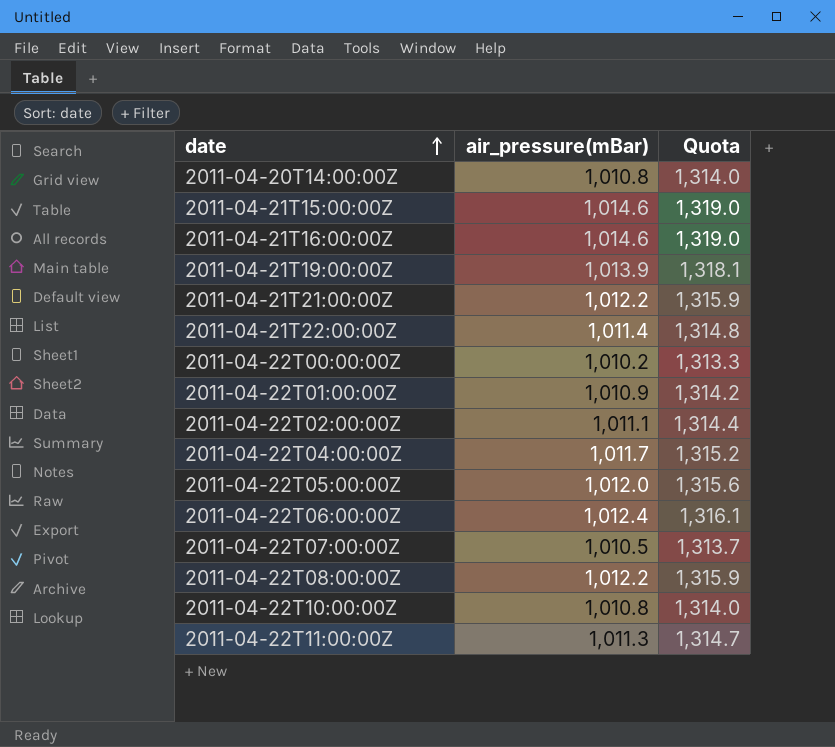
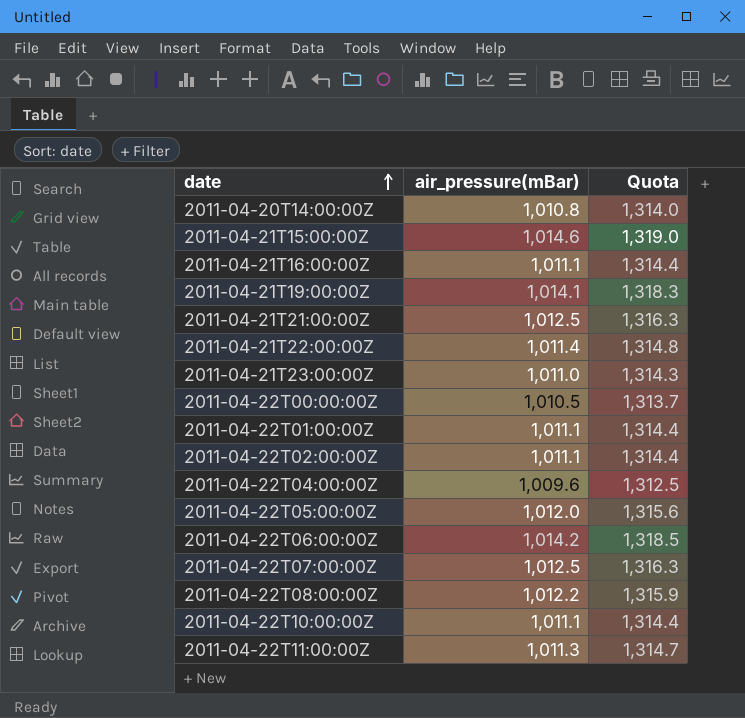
2011-04-21T16:00:00Z | air_pressure(mBar): 1,014.6 -> 1,011.1
2011-04-21T16:00:00Z | Quota: 1,319.0 -> 1,314.4
2011-04-21T19:00:00Z | air_pressure(mBar): 1,013.9 -> 1,014.1
2011-04-21T19:00:00Z | Quota: 1,318.1 -> 1,318.3
2011-04-21T21:00:00Z | air_pressure(mBar): 1,012.2 -> 1,012.5
2011-04-21T21:00:00Z | Quota: 1,315.9 -> 1,316.3
row 2011-04-21T23:00:00Z: none -> 1,011.0 | 1,314.3
2011-04-22T00:00:00Z | air_pressure(mBar): 1,010.2 -> 1,010.5
2011-04-22T00:00:00Z | Quota: 1,313.3 -> 1,313.7
2011-04-22T01:00:00Z | air_pressure(mBar): 1,010.9 -> 1,011.1
2011-04-22T01:00:00Z | Quota: 1,314.2 -> 1,314.4
2011-04-22T04:00:00Z | air_pressure(mBar): 1,011.7 -> 1,009.6
2011-04-22T04:00:00Z | Quota: 1,315.2 -> 1,312.5
2011-04-22T06:00:00Z | air_pressure(mBar): 1,012.4 -> 1,014.2
2011-04-22T06:00:00Z | Quota: 1,316.1 -> 1,318.5
2011-04-22T07:00:00Z | air_pressure(mBar): 1,010.5 -> 1,012.5
2011-04-22T07:00:00Z | Quota: 1,313.7 -> 1,316.3
2011-04-22T10:00:00Z | air_pressure(mBar): 1,010.8 -> 1,011.1
2011-04-22T10:00:00Z | Quota: 1,314.0 -> 1,314.4

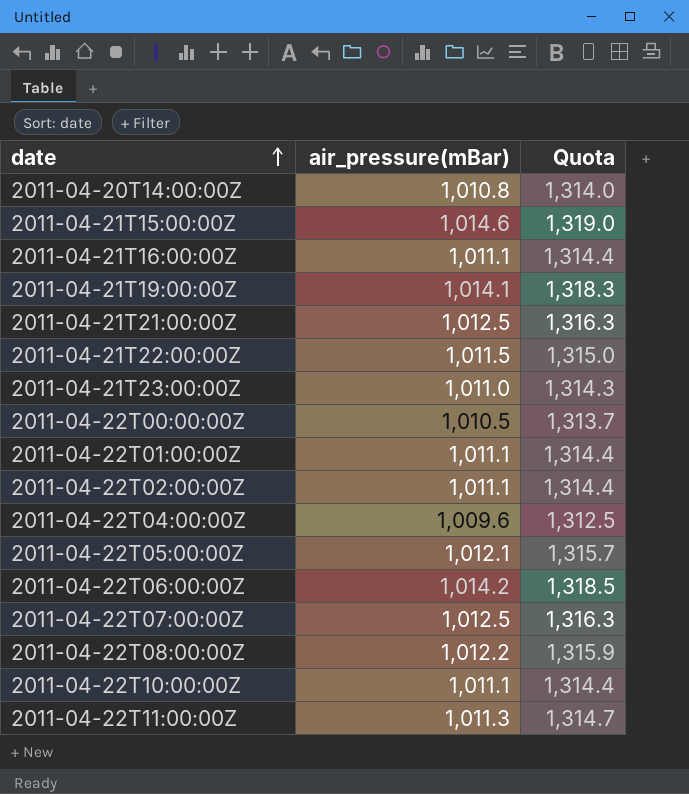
2011-04-21T22:00:00Z | air_pressure(mBar): 1,011.4 -> 1,011.5
2011-04-21T22:00:00Z | Quota: 1,314.8 -> 1,315.0
2011-04-22T05:00:00Z | air_pressure(mBar): 1,012.0 -> 1,012.1
2011-04-22T05:00:00Z | Quota: 1,315.6 -> 1,315.7

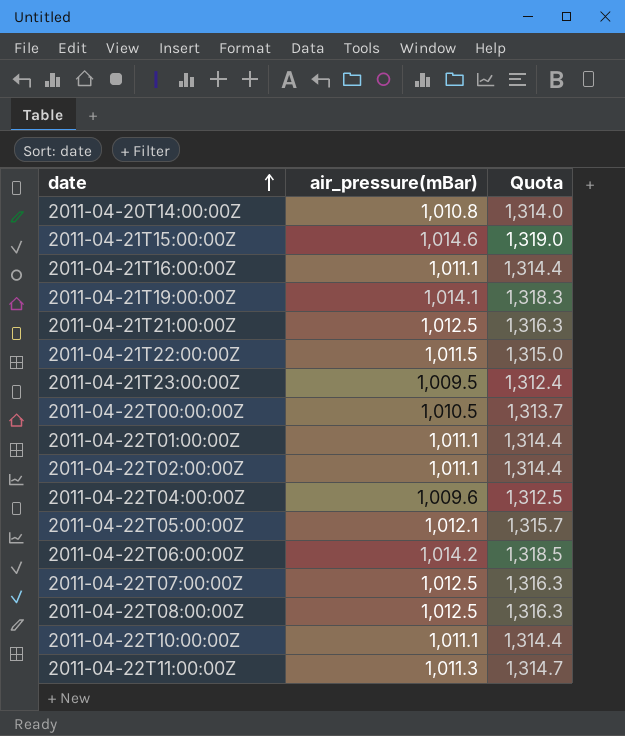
2011-04-21T23:00:00Z | air_pressure(mBar): 1,011.0 -> 1,009.5
2011-04-21T23:00:00Z | Quota: 1,314.3 -> 1,312.4
2011-04-22T08:00:00Z | air_pressure(mBar): 1,012.2 -> 1,012.5
2011-04-22T08:00:00Z | Quota: 1,315.9 -> 1,316.3

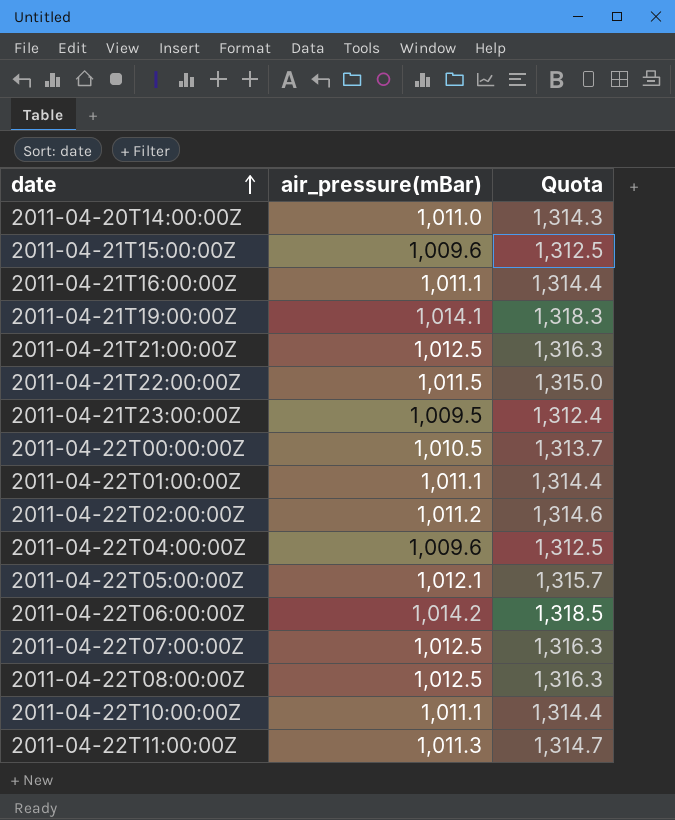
2011-04-20T14:00:00Z | air_pressure(mBar): 1,010.8 -> 1,011.0
2011-04-20T14:00:00Z | Quota: 1,314.0 -> 1,314.3
2011-04-21T15:00:00Z | air_pressure(mBar): 1,014.6 -> 1,009.6
2011-04-21T15:00:00Z | Quota: 1,319.0 -> 1,312.5
2011-04-22T02:00:00Z | air_pressure(mBar): 1,011.1 -> 1,011.2
2011-04-22T02:00:00Z | Quota: 1,314.4 -> 1,314.6

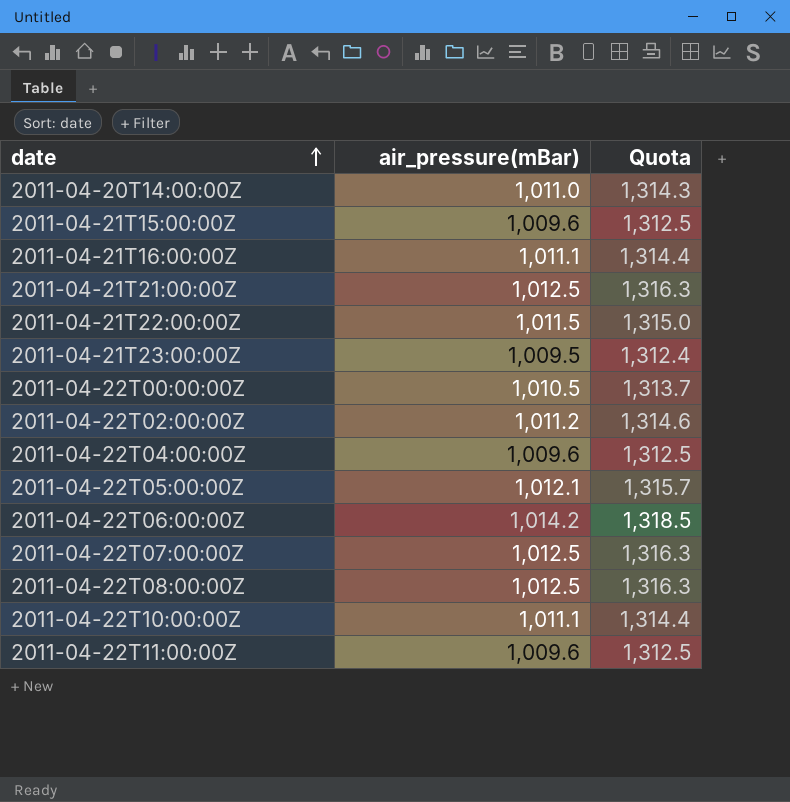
row 2011-04-21T19:00:00Z: 1,014.1 | 1,318.3 -> none
row 2011-04-22T01:00:00Z: 1,011.1 | 1,314.4 -> none
2011-04-22T11:00:00Z | air_pressure(mBar): 1,011.3 -> 1,009.6
2011-04-22T11:00:00Z | Quota: 1,314.7 -> 1,312.5

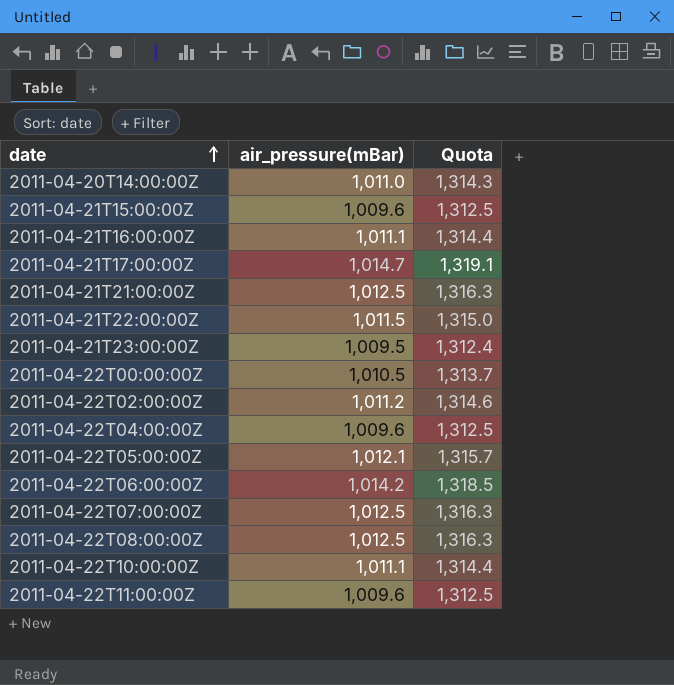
row 2011-04-21T17:00:00Z: none -> 1,014.7 | 1,319.1

